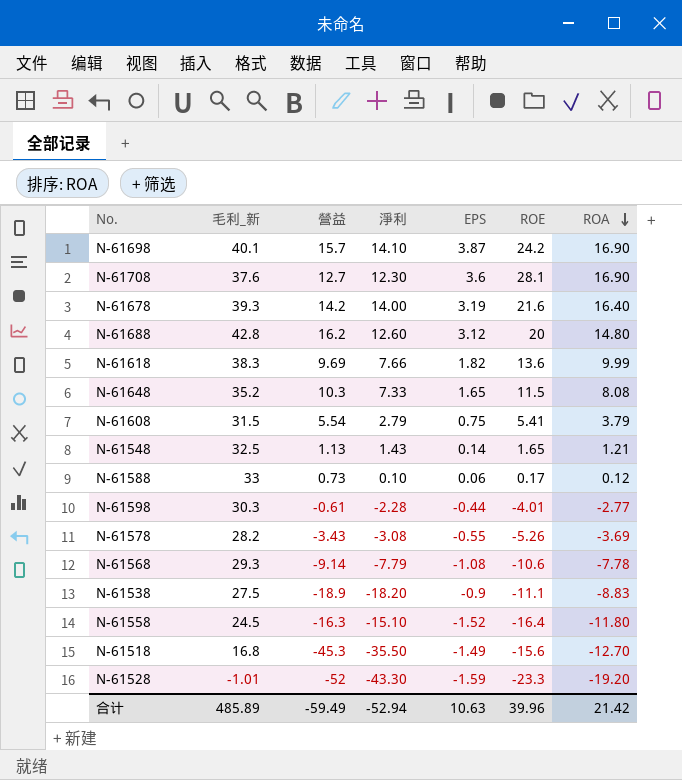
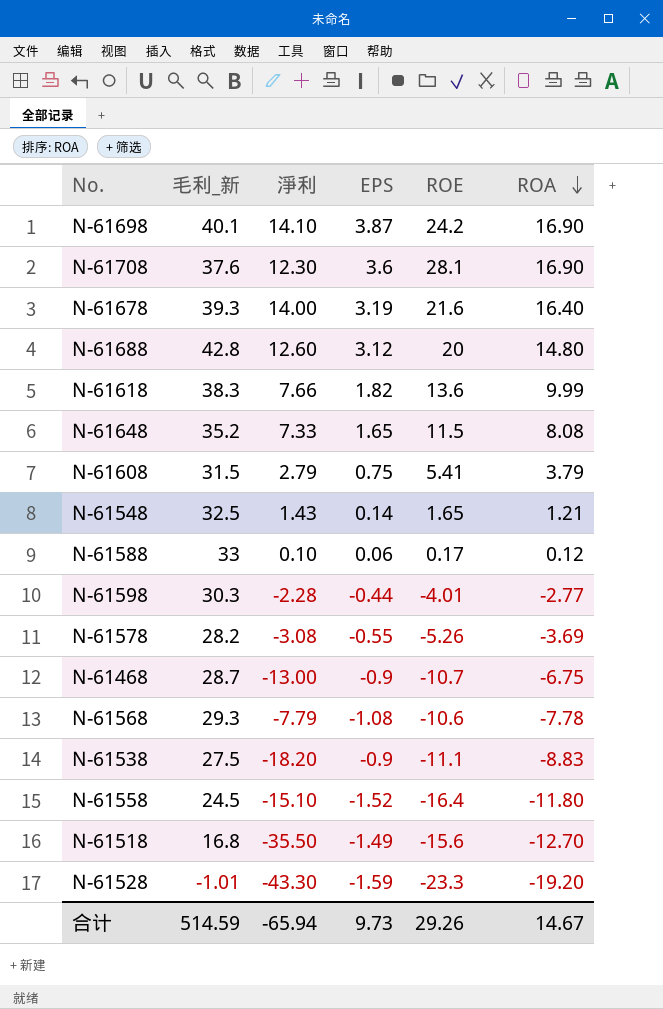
column 營益 | position: 3 -> none
row N-61468: none -> 28.7 | -13.00 | -0.9 | -10.7 | -6.75
合计 | 毛利_新: 485.89 -> 514.59
合计 | 淨利: -52.94 -> -65.94
合计 | EPS: 10.63 -> 9.73
合计 | ROE: 39.96 -> 29.26
合计 | ROA: 21.42 -> 14.67

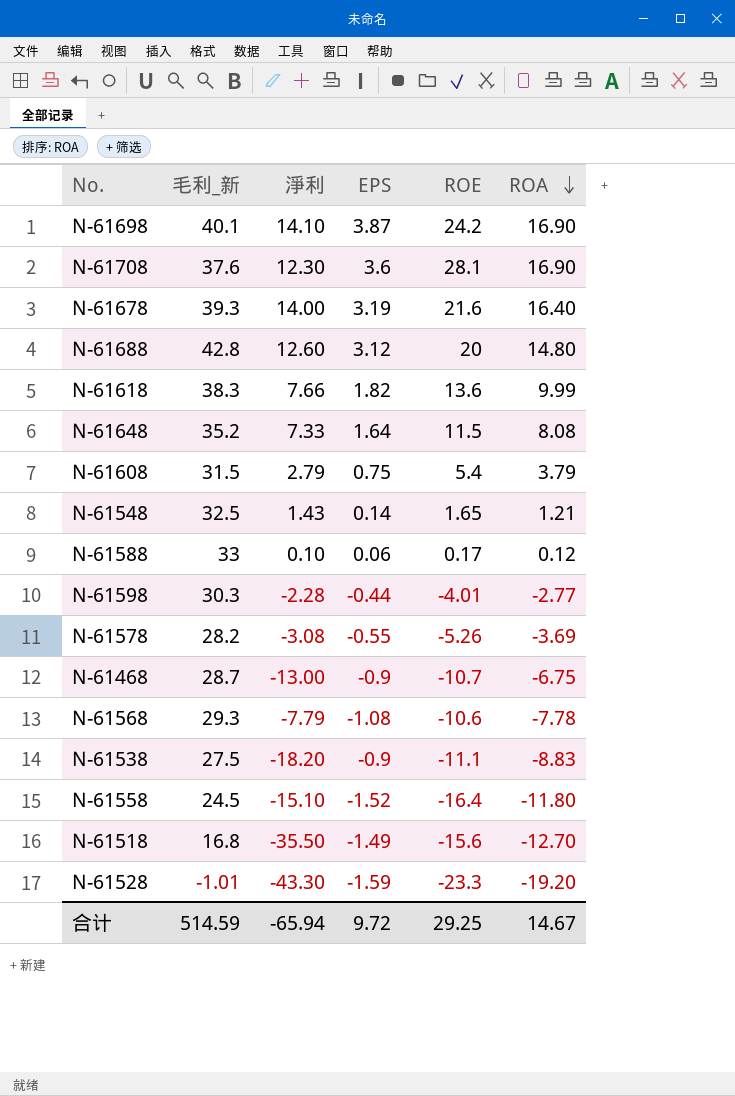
N-61648 | EPS: 1.65 -> 1.64
N-61608 | ROE: 5.41 -> 5.4
合计 | EPS: 9.73 -> 9.72
合计 | ROE: 29.26 -> 29.25

